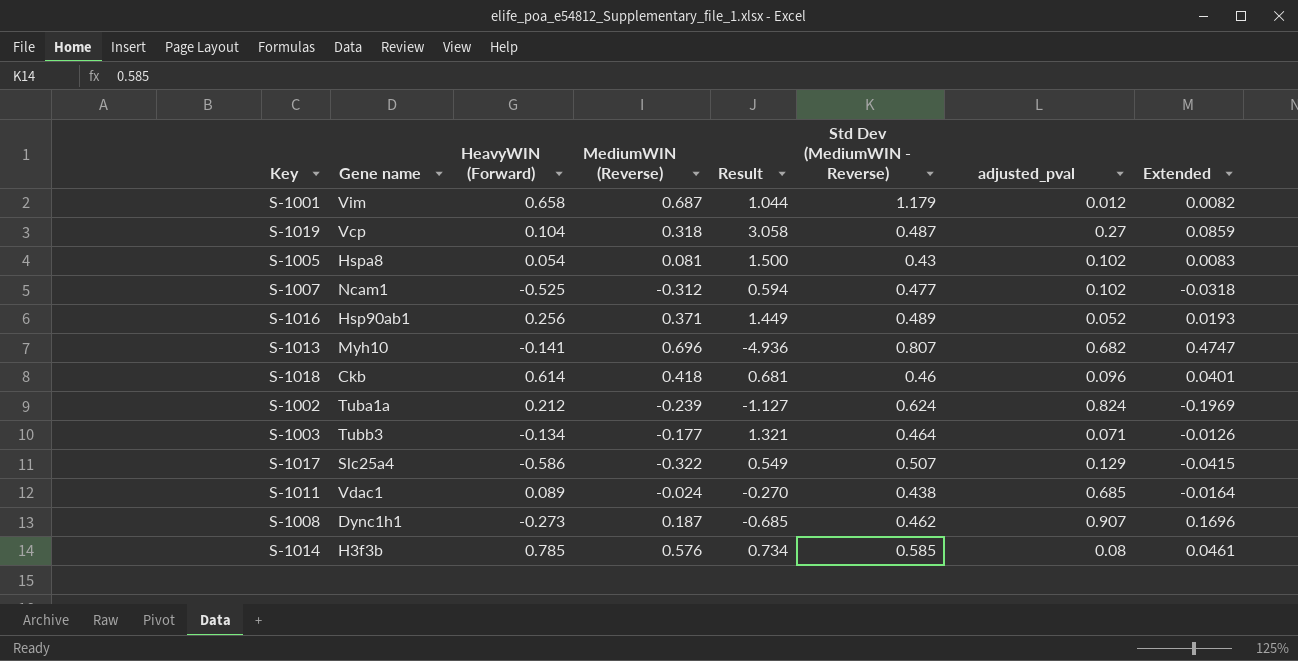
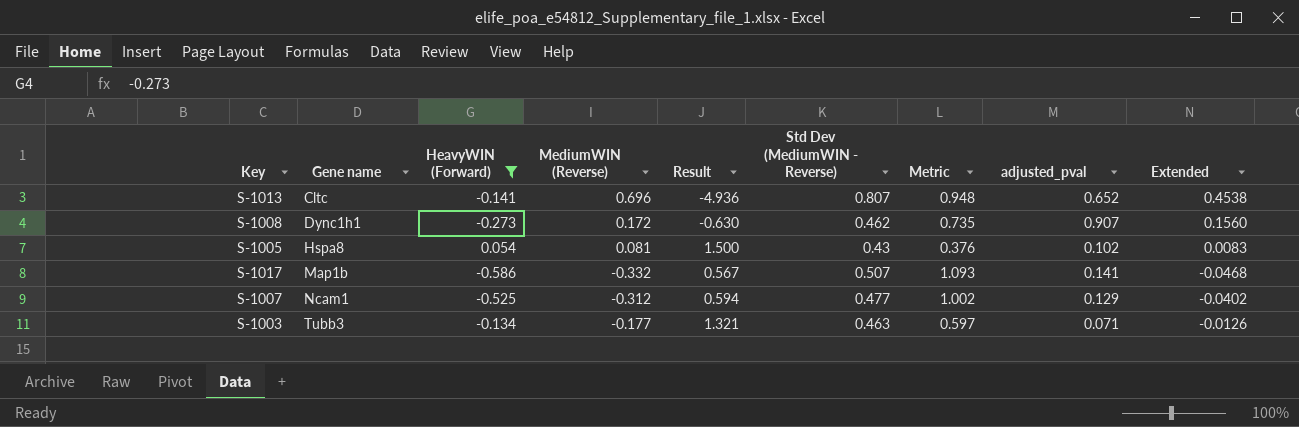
filter: none -> HeavyWIN (Forward) <= 0.054
row order: none -> Gene name ascending
column Metric | formula: none -> [Std Dev (MediumWIN - Reverse)] - [HeavyWIN (Forward)]
S-1013 | Gene name: Myh10 -> Cltc
S-1013 | adjusted_pval: 0.682 -> 0.652
S-1013 | Extended: 0.4747 -> 0.4538
S-1008 | MediumWIN (Reverse): 0.187 -> 0.172
S-1008 | Result: -0.685 -> -0.630
S-1008 | Extended: 0.1696 -> 0.1560
S-1017 | Gene name: Slc25a4 -> Map1b
S-1017 | MediumWIN (Reverse): -0.322 -> -0.332
S-1017 | Result: 0.549 -> 0.567
S-1017 | adjusted_pval: 0.129 -> 0.141
S-1017 | Extended: -0.0415 -> -0.0468
S-1007 | adjusted_pval: 0.102 -> 0.129
S-1007 | Extended: -0.0318 -> -0.0402
S-1003 | Std Dev (MediumWIN - Reverse): 0.464 -> 0.463

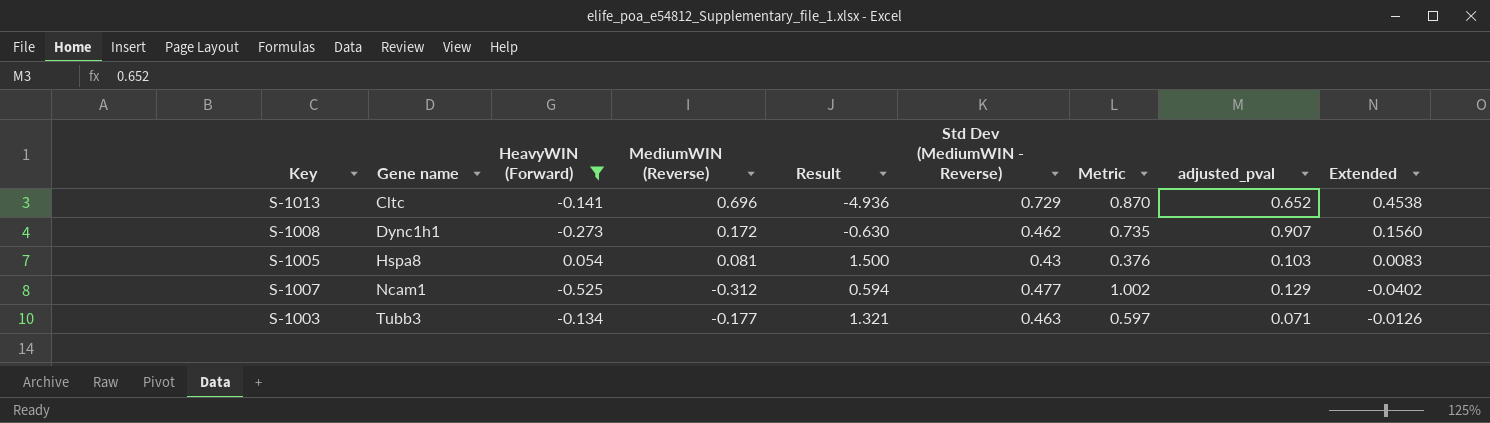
row S-1017: Map1b | -0.586 | -0.332 | 0.567 | 0.507 | 1.093 | 0.141 | -0.0468 -> none
S-1013 | Std Dev (MediumWIN - Reverse): 0.807 -> 0.729
S-1013 | Metric: 0.948 -> 0.870
S-1005 | adjusted_pval: 0.102 -> 0.103

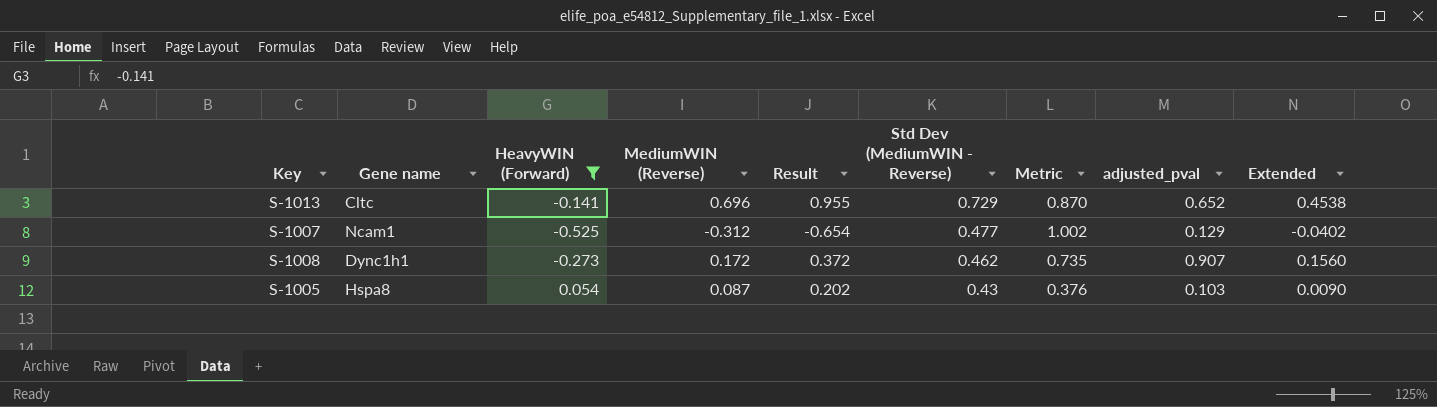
row order: Gene name ascending -> Std Dev (MediumWIN - Reverse) descending
column Result | formula: [MediumWIN (Reverse)] / [HeavyWIN (Forward)] -> [MediumWIN (Reverse)] / [Std Dev (MediumWIN - Reverse)]
row S-1003: Tubb3 | -0.134 | -0.177 | 1.321 | 0.463 | 0.597 | 0.071 | -0.0126 -> none
S-1005 | MediumWIN (Reverse): 0.081 -> 0.087
S-1005 | Extended: 0.0083 -> 0.0090

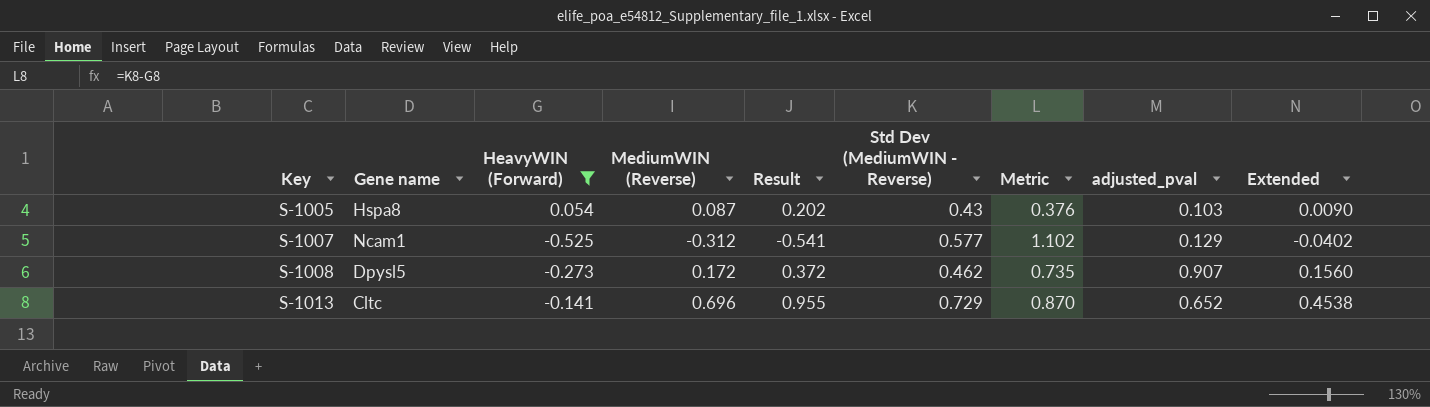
row order: Std Dev (MediumWIN - Reverse) descending -> Key ascending
S-1007 | Result: -0.654 -> -0.541
S-1007 | Std Dev (MediumWIN - Reverse): 0.477 -> 0.577
S-1007 | Metric: 1.002 -> 1.102
S-1008 | Gene name: Dync1h1 -> Dpysl5

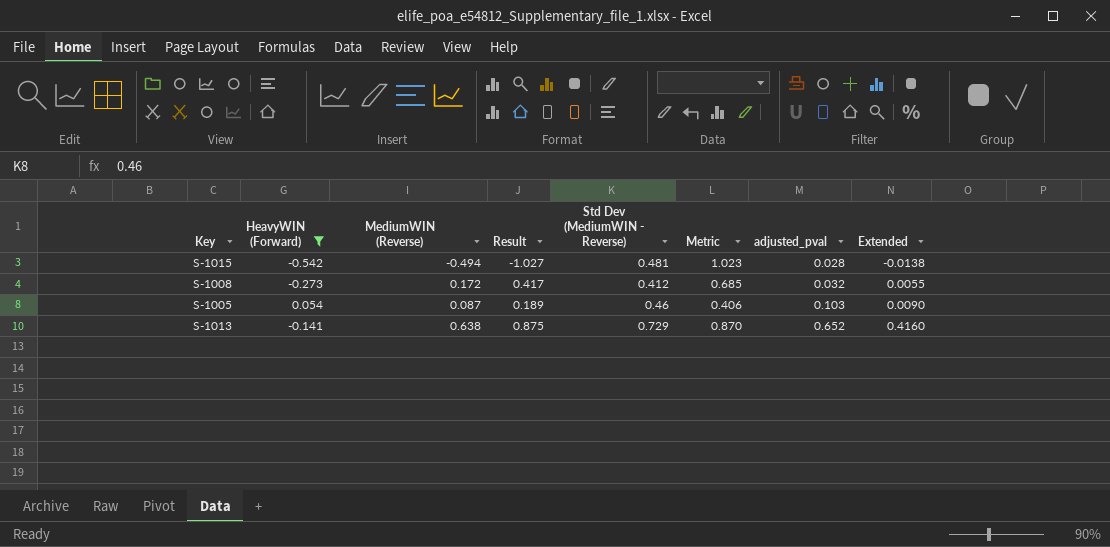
row order: Key ascending -> adjusted_pval ascending
column Gene name | position: 2 -> none
row S-1007: Ncam1 | -0.525 | -0.312 | -0.541 | 0.577 | 1.102 | 0.129 | -0.0402 -> none
row S-1015: none -> -0.542 | -0.494 | -1.027 | 0.481 | 1.023 | 0.028 | -0.0138
S-1008 | Result: 0.372 -> 0.417
S-1008 | Std Dev (MediumWIN - Reverse): 0.462 -> 0.412
S-1008 | Metric: 0.735 -> 0.685
S-1008 | adjusted_pval: 0.907 -> 0.032
S-1008 | Extended: 0.1560 -> 0.0055
S-1005 | Result: 0.202 -> 0.189
S-1005 | Std Dev (MediumWIN - Reverse): 0.43 -> 0.46
S-1005 | Metric: 0.376 -> 0.406
S-1013 | MediumWIN (Reverse): 0.696 -> 0.638
S-1013 | Result: 0.955 -> 0.875
S-1013 | Extended: 0.4538 -> 0.4160

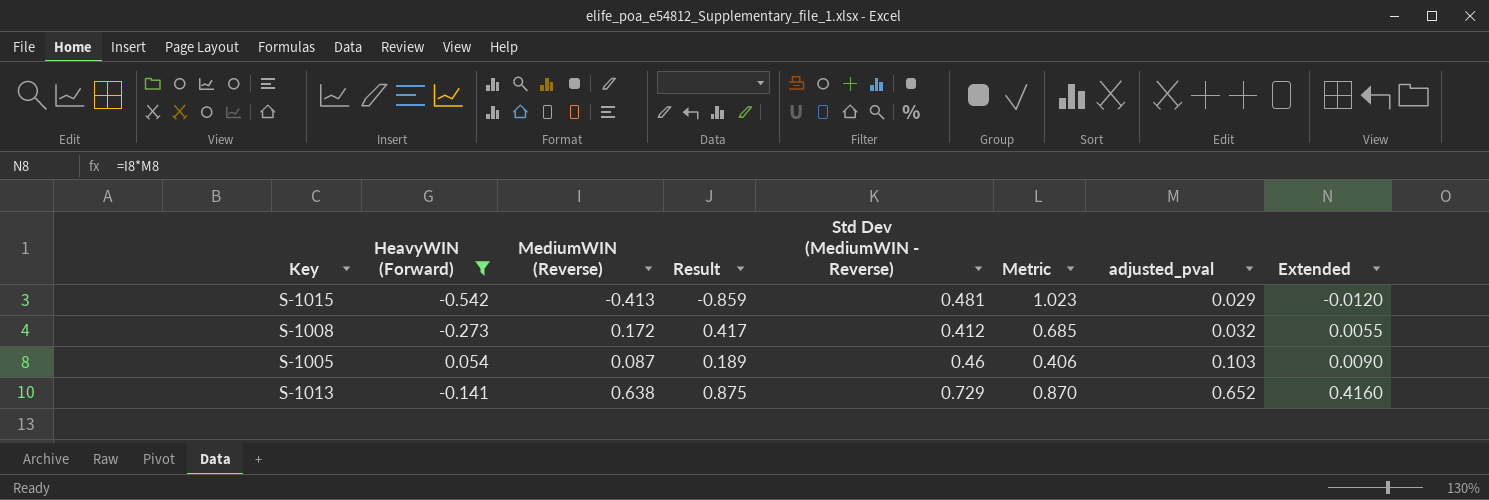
S-1015 | MediumWIN (Reverse): -0.494 -> -0.413
S-1015 | Result: -1.027 -> -0.859
S-1015 | adjusted_pval: 0.028 -> 0.029
S-1015 | Extended: -0.0138 -> -0.0120

